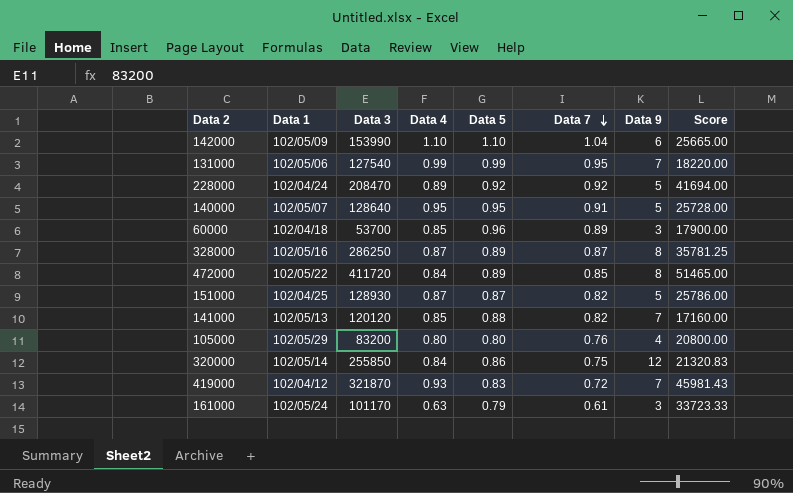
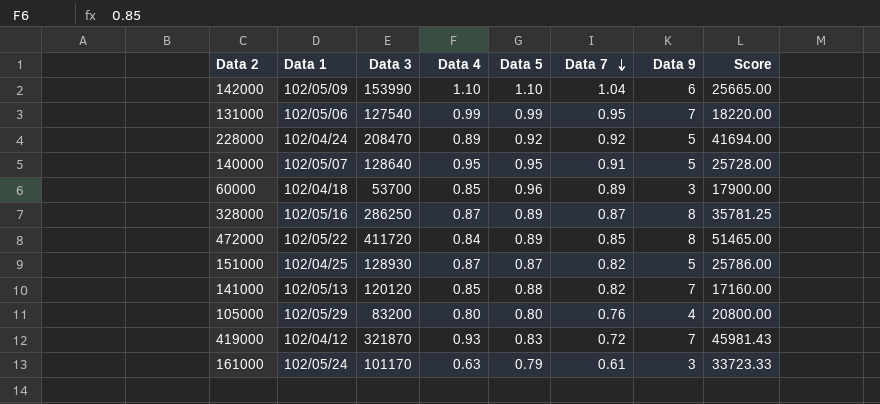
row 320000: 102/05/14 | 255850 | 0.84 | 0.86 | 0.75 | 12 | 21320.83 -> none

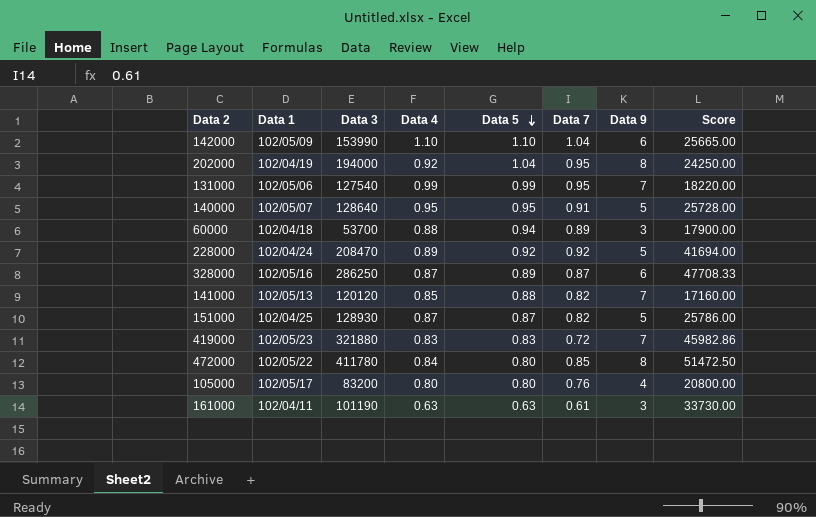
row order: Data 7 descending -> Data 5 descending
row 202000: none -> 102/04/19 | 194000 | 0.92 | 1.04 | 0.95 | 8 | 24250.00
60000 | Data 4: 0.85 -> 0.88
60000 | Data 5: 0.96 -> 0.94
328000 | Data 9: 8 -> 6
328000 | Score: 35781.25 -> 47708.33
419000 | Data 1: 102/04/12 -> 102/05/23
419000 | Data 3: 321870 -> 321880
419000 | Data 4: 0.93 -> 0.83
419000 | Score: 45981.43 -> 45982.86
472000 | Data 3: 411720 -> 411780
472000 | Data 5: 0.89 -> 0.80
472000 | Score: 51465.00 -> 51472.50
105000 | Data 1: 102/05/29 -> 102/05/17
161000 | Data 1: 102/05/24 -> 102/04/11
161000 | Data 3: 101170 -> 101190
161000 | Data 5: 0.79 -> 0.63
161000 | Score: 33723.33 -> 33730.00

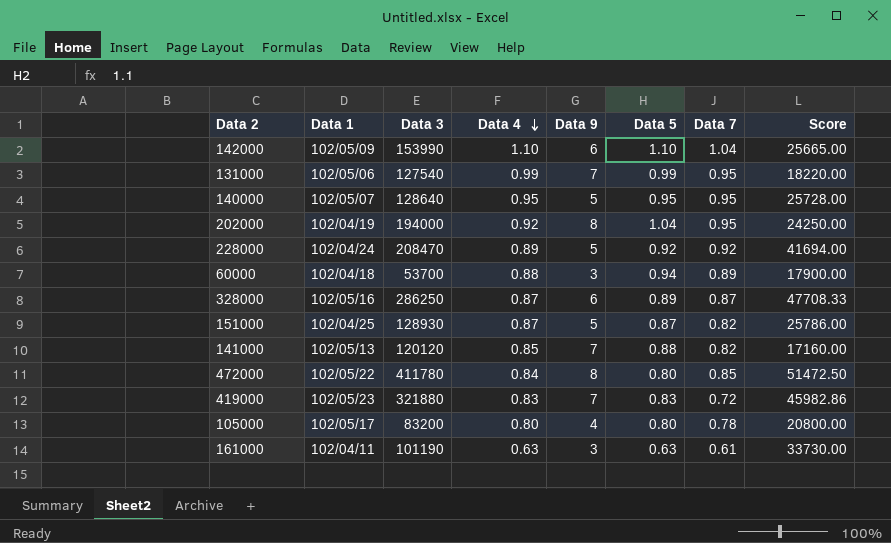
row order: Data 5 descending -> Data 4 descending
column Data 9 | position: 7 -> 5
140000 | Data 7: 0.91 -> 0.95
105000 | Data 7: 0.76 -> 0.78

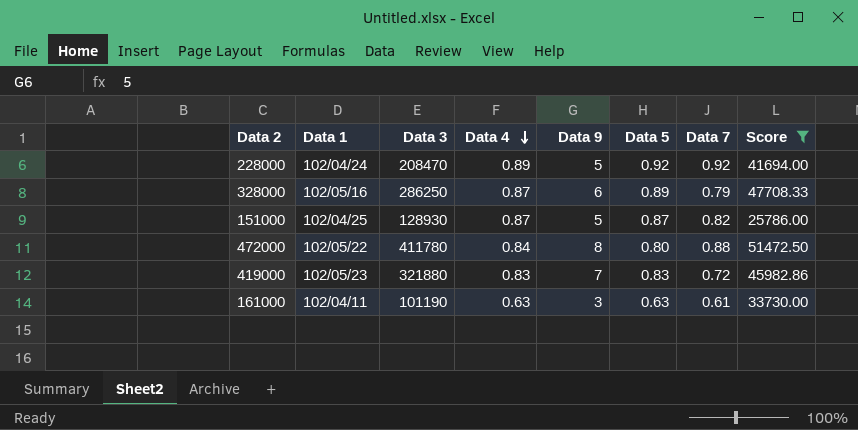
filter: none -> Score >= 25786.00
328000 | Data 7: 0.87 -> 0.79
472000 | Data 7: 0.85 -> 0.88

